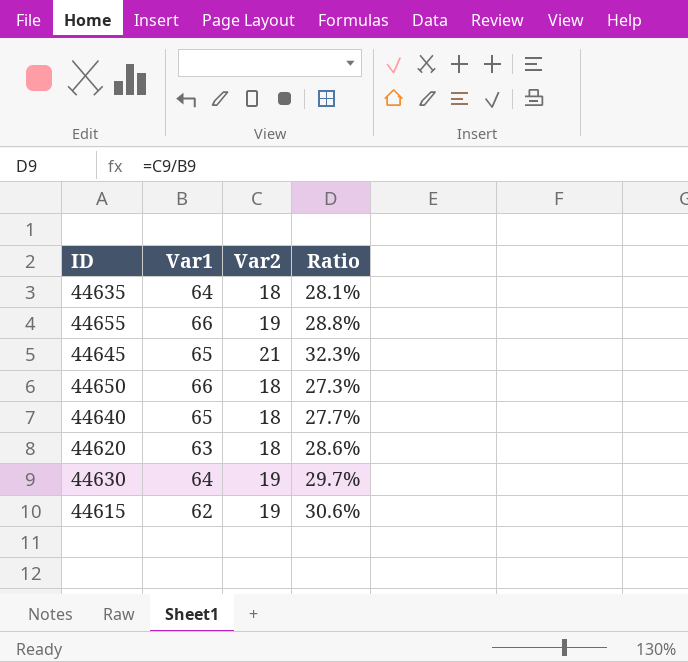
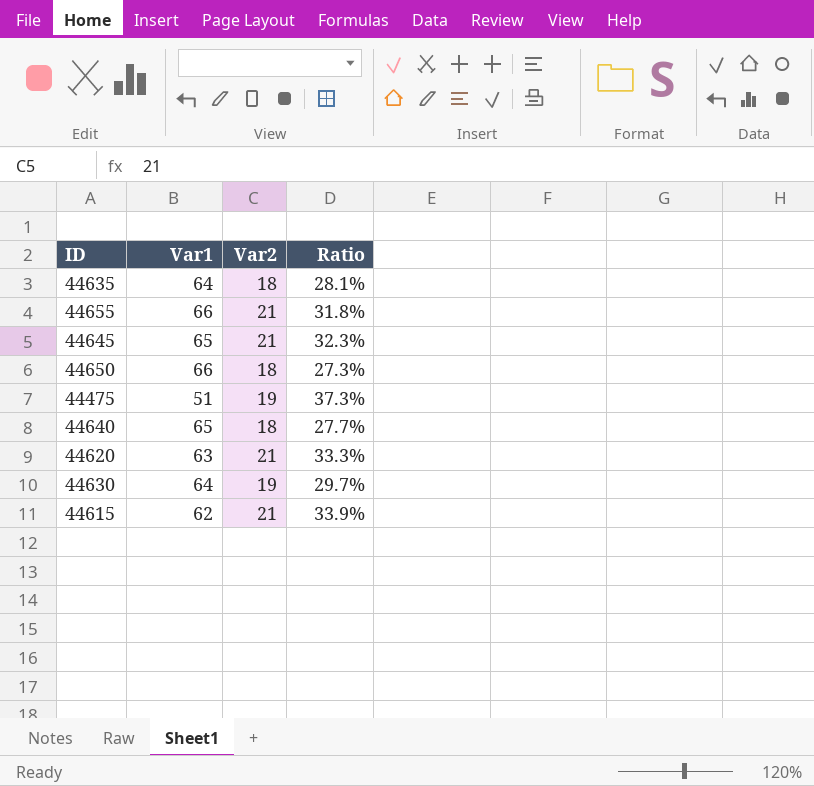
44655 | Var2: 19 -> 21
44655 | Ratio: 28.8% -> 31.8%
row 44475: none -> 51 | 19 | 37.3%
44620 | Var2: 18 -> 21
44620 | Ratio: 28.6% -> 33.3%
44615 | Var2: 19 -> 21
44615 | Ratio: 30.6% -> 33.9%

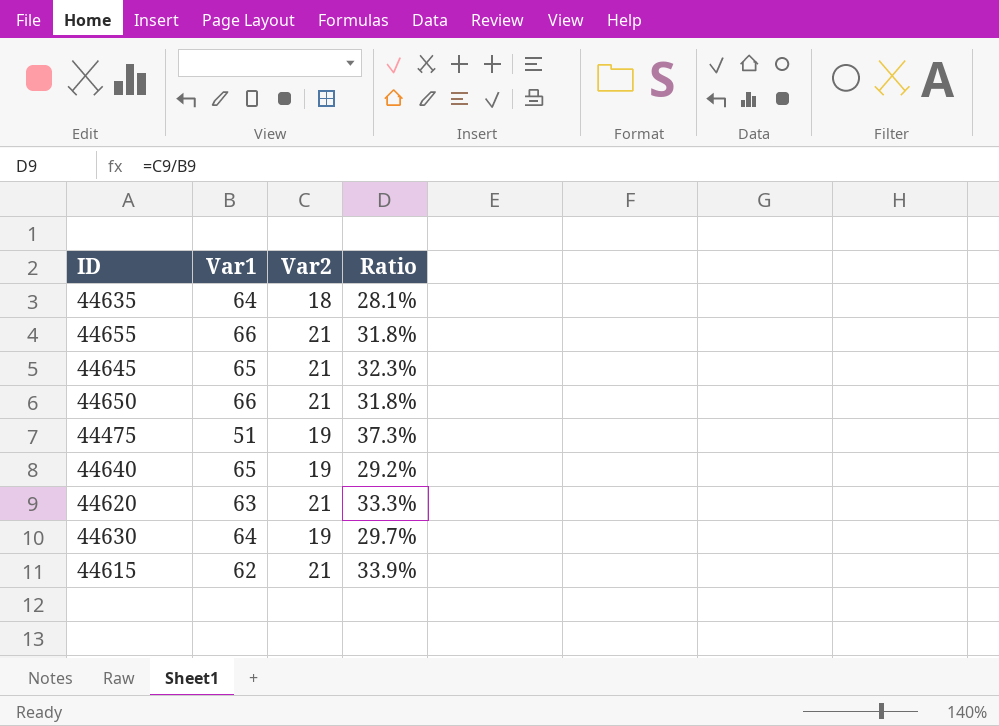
44650 | Var2: 18 -> 21
44650 | Ratio: 27.3% -> 31.8%
44640 | Var2: 18 -> 19
44640 | Ratio: 27.7% -> 29.2%

